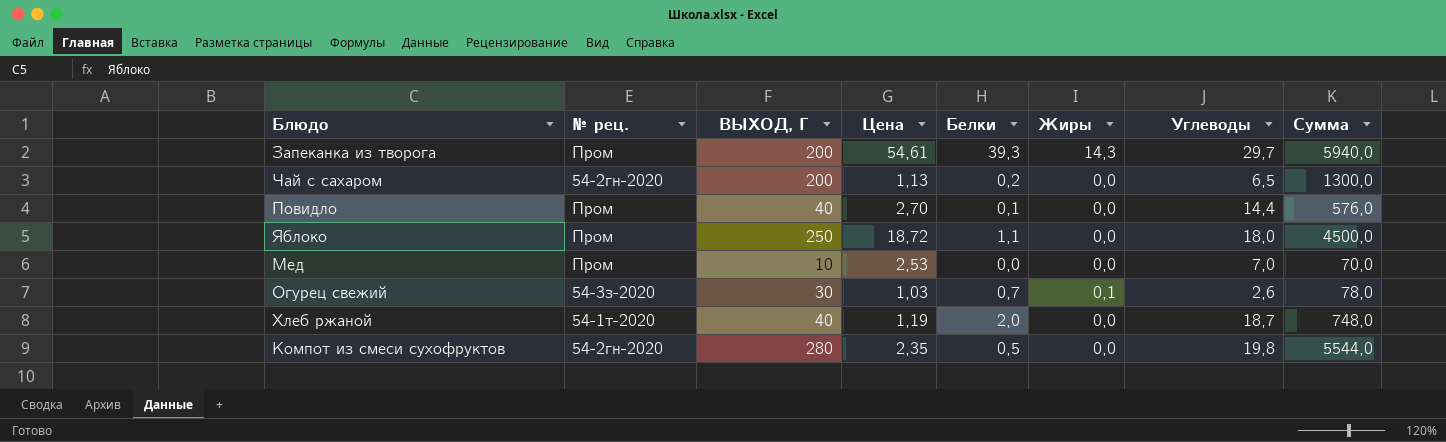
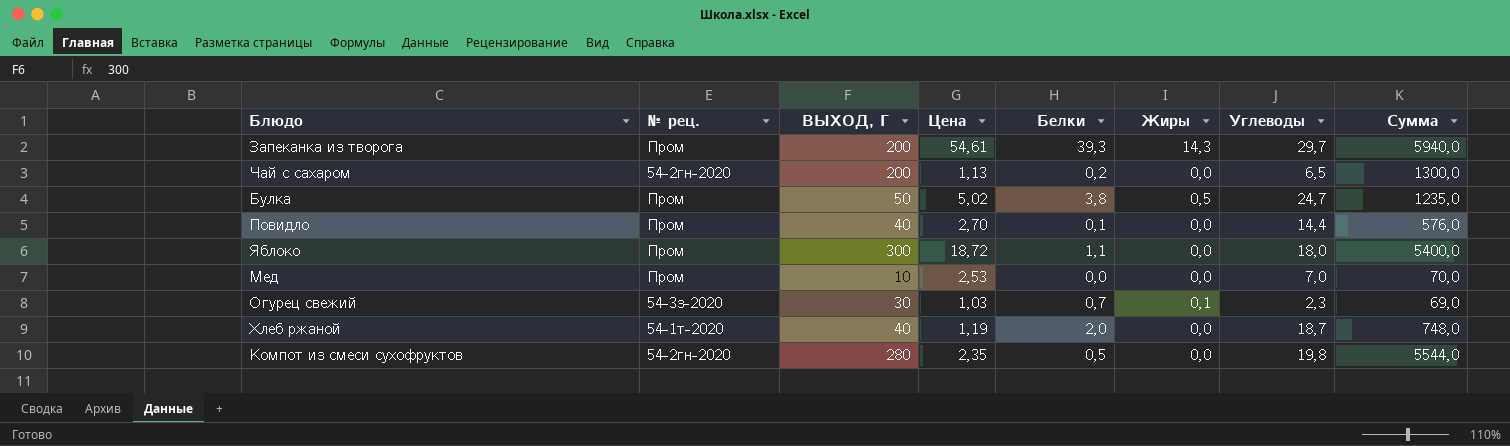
row Булка: none -> Пром | 50 | 5,02 | 3,8 | 0,5 | 24,7 | 1235,0
Яблоко | ВЫХОД, Г: 250 -> 300
Яблоко | Сумма: 4500,0 -> 5400,0
Огурец свежий | Углеводы: 2,6 -> 2,3
Огурец свежий | Сумма: 78,0 -> 69,0

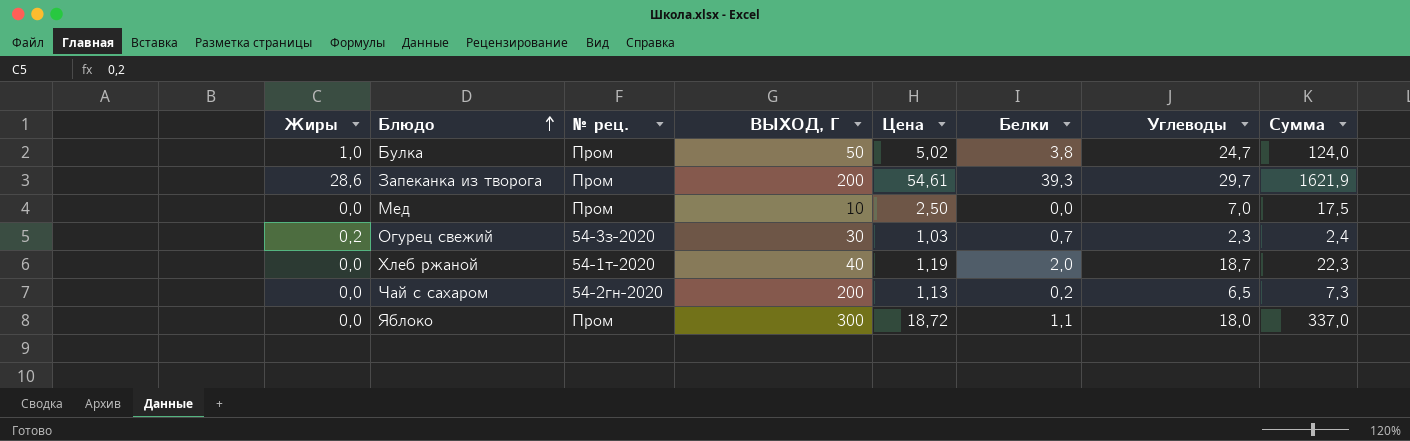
row order: none -> Блюдо ascending
column Жиры | position: 6 -> 1
column Сумма | formula: [ВЫХОД, Г] * [Углеводы] -> [Цена] * [Углеводы]
row Повидло: Пром | 40 | 2,70 | 0,1 | 0,0 | 14,4 | 576,0 -> none
row Компот из смеси сухофруктов: 54-2гн-2020 | 280 | 2,35 | 0,5 | 0,0 | 19,8 | 5544,0 -> none
Булка | Жиры: 0,5 -> 1,0
Запеканка из творога | Жиры: 14,3 -> 28,6
Мед | Цена: 2,53 -> 2,50
Огурец свежий | Жиры: 0,1 -> 0,2

